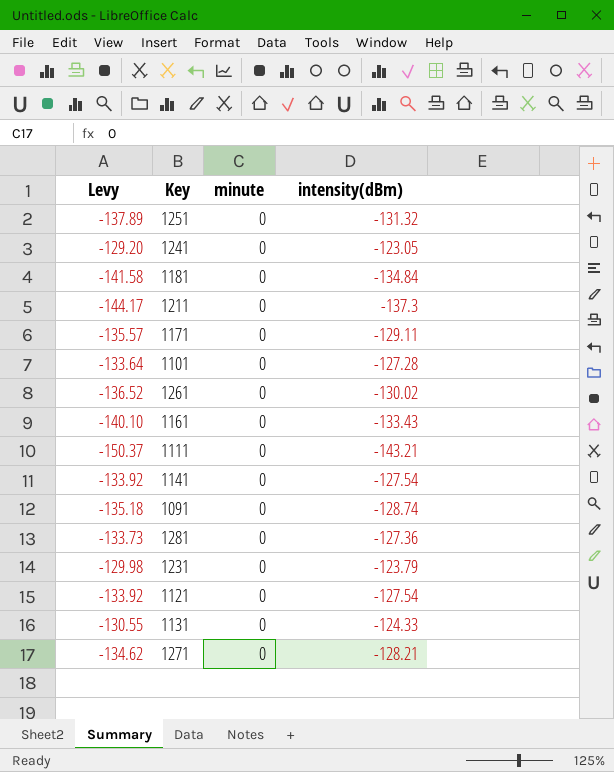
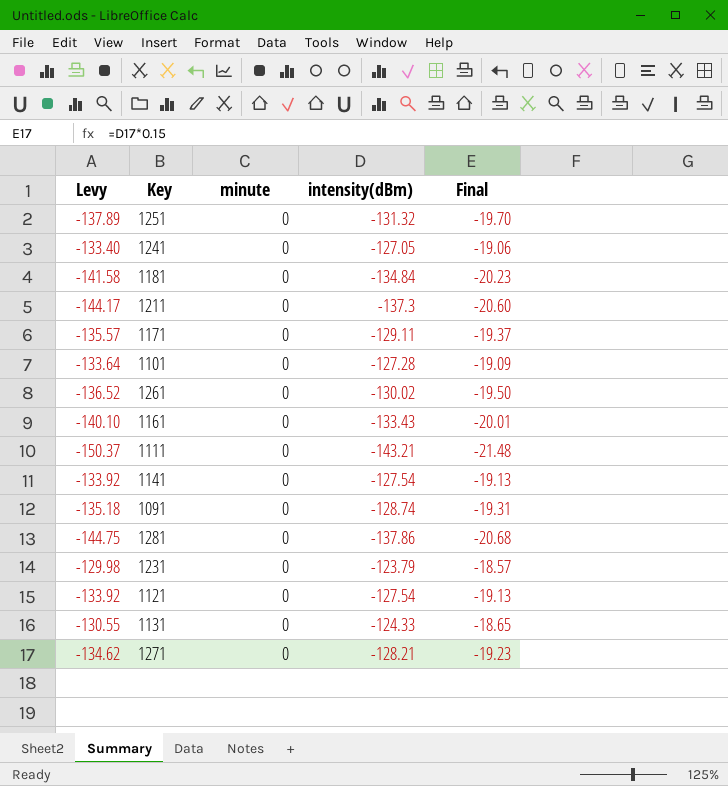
column Final | formula: none -> [intensity(dBm)] * 0.15
1241 | Levy: -129.20 -> -133.40
1241 | intensity(dBm): -123.05 -> -127.05
1281 | Levy: -133.73 -> -144.75
1281 | intensity(dBm): -127.36 -> -137.86

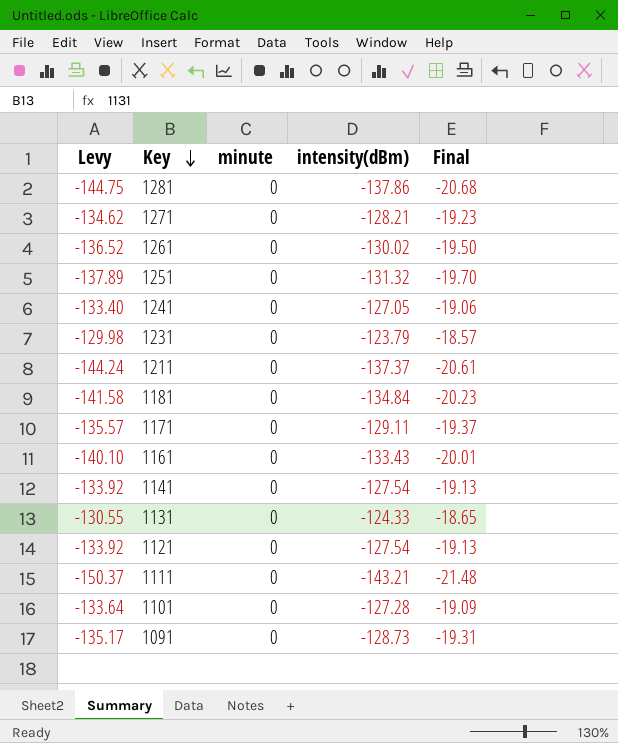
row order: none -> Key descending
1211 | Levy: -144.17 -> -144.24
1211 | intensity(dBm): -137.3 -> -137.37
1211 | Final: -20.60 -> -20.61
1091 | Levy: -135.18 -> -135.17
1091 | intensity(dBm): -128.74 -> -128.73

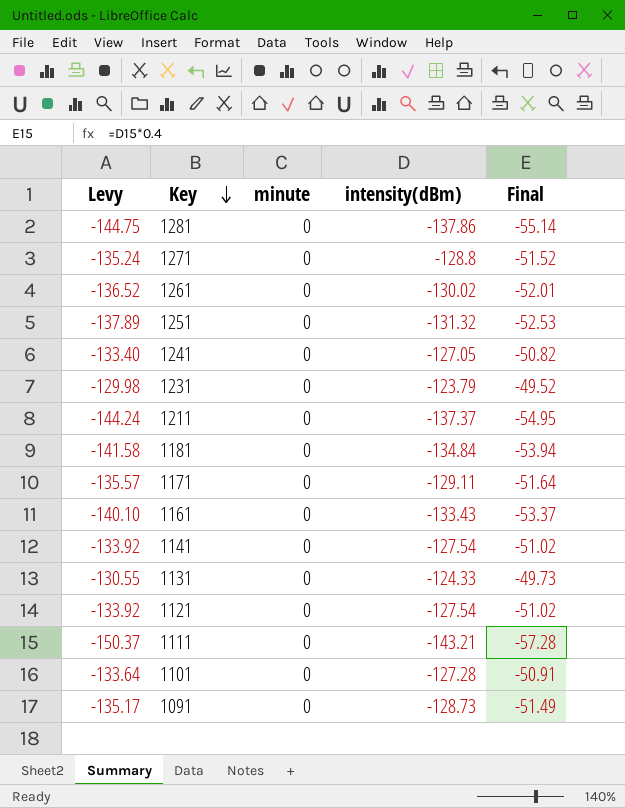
column Final | formula: [intensity(dBm)] * 0.15 -> [intensity(dBm)] * 0.4
1271 | Levy: -134.62 -> -135.24
1271 | intensity(dBm): -128.21 -> -128.8

